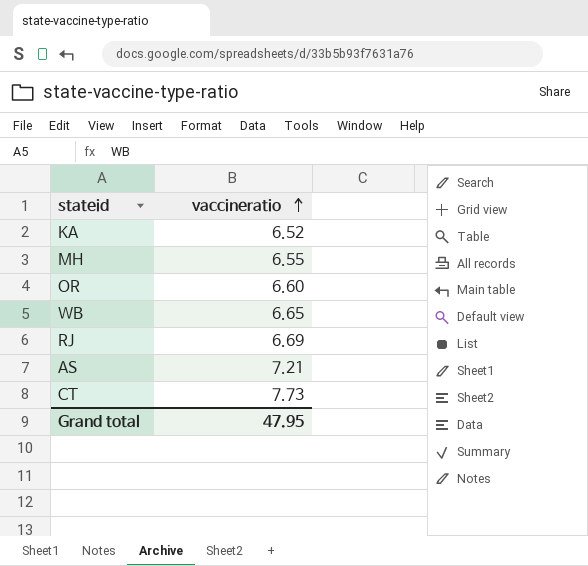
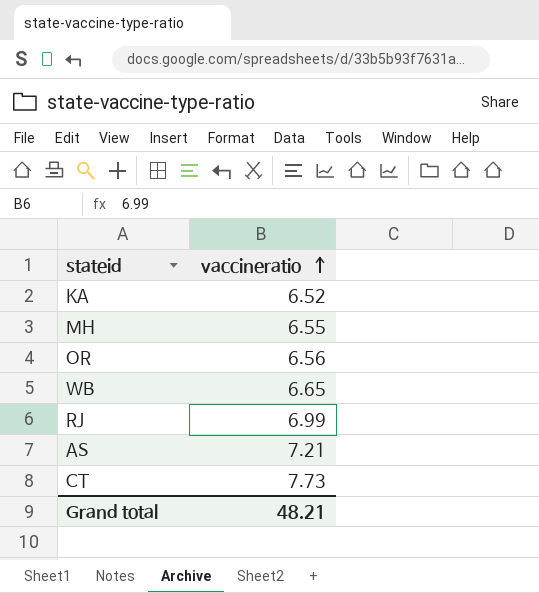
OR | vaccineratio: 6.60 -> 6.56
RJ | vaccineratio: 6.69 -> 6.99
Grand total | vaccineratio: 47.95 -> 48.21

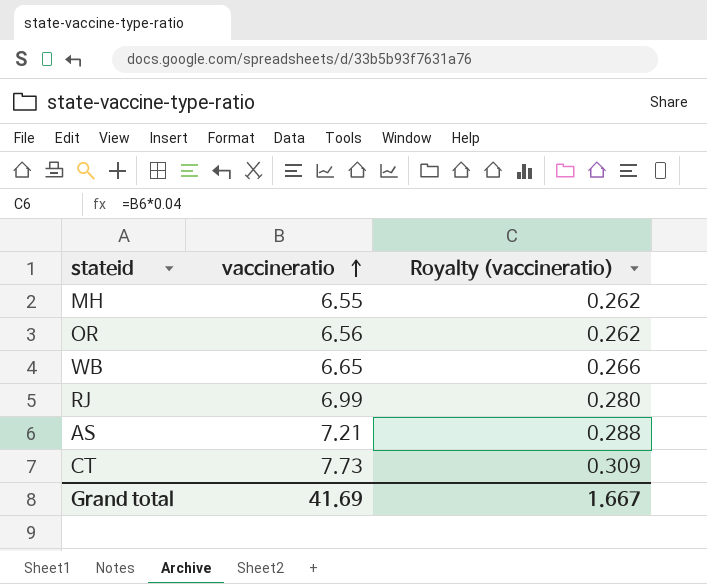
column Royalty (vaccineratio) | formula: none -> [vaccineratio] * 0.04
row KA: 6.52 -> none
Grand total | vaccineratio: 48.21 -> 41.69

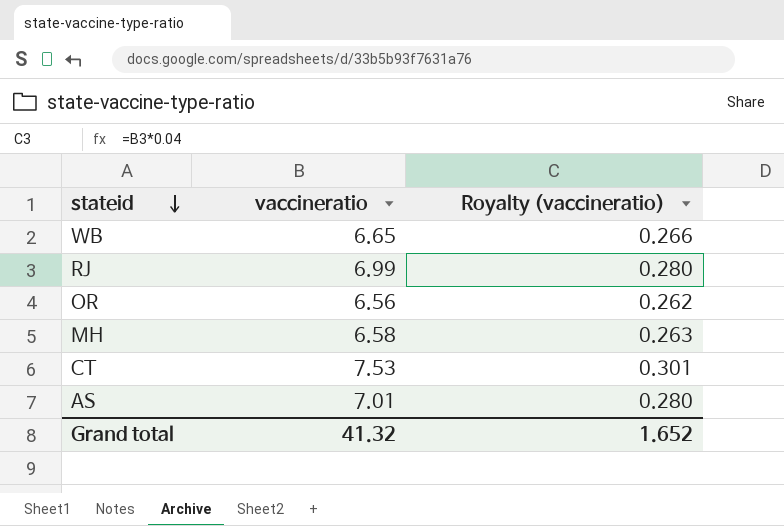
row order: vaccineratio ascending -> stateid descending
MH | vaccineratio: 6.55 -> 6.58
MH | Royalty (vaccineratio): 0.262 -> 0.263
CT | vaccineratio: 7.73 -> 7.53
CT | Royalty (vaccineratio): 0.309 -> 0.301
AS | vaccineratio: 7.21 -> 7.01
AS | Royalty (vaccineratio): 0.288 -> 0.280
Grand total | vaccineratio: 41.69 -> 41.32
Grand total | Royalty (vaccineratio): 1.667 -> 1.652

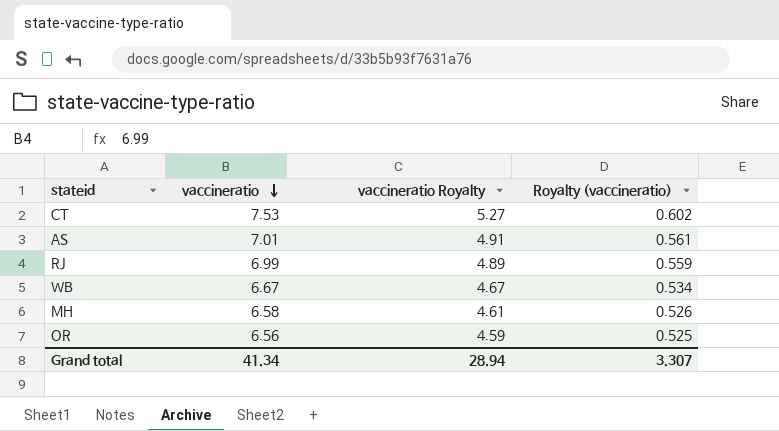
row order: stateid descending -> vaccineratio descending
column vaccineratio Royalty | formula: none -> [vaccineratio] * 0.7
column Royalty (vaccineratio) | formula: [vaccineratio] * 0.04 -> [vaccineratio] * 0.08
WB | vaccineratio: 6.65 -> 6.67
Grand total | vaccineratio: 41.32 -> 41.34
Grand total | Royalty (vaccineratio): 1.652 -> 3.307

